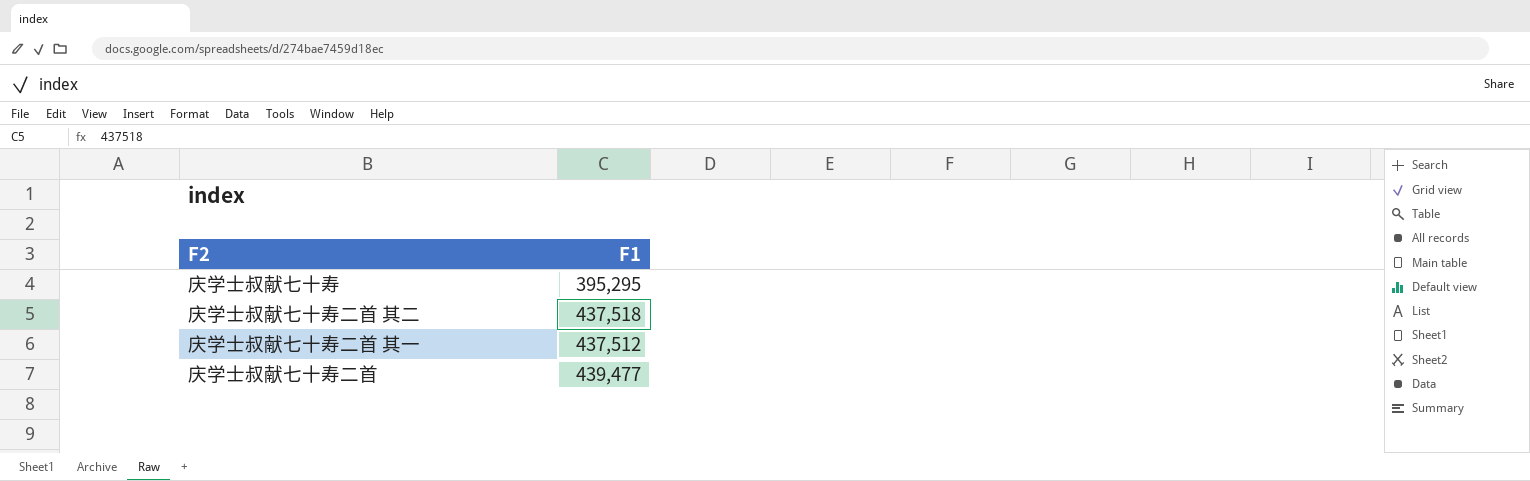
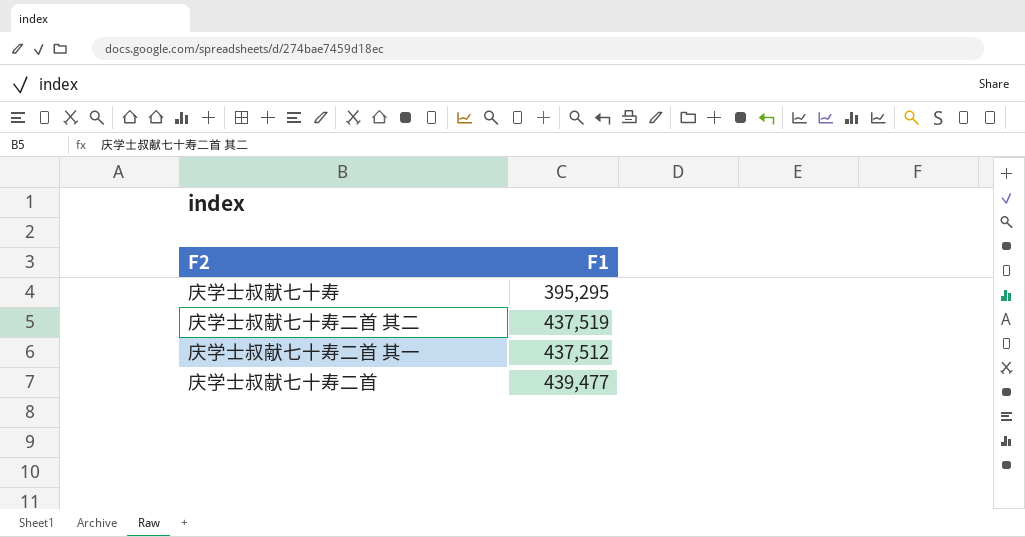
庆学士叔献七十寿二首 其二 | F1: 437,518 -> 437,519

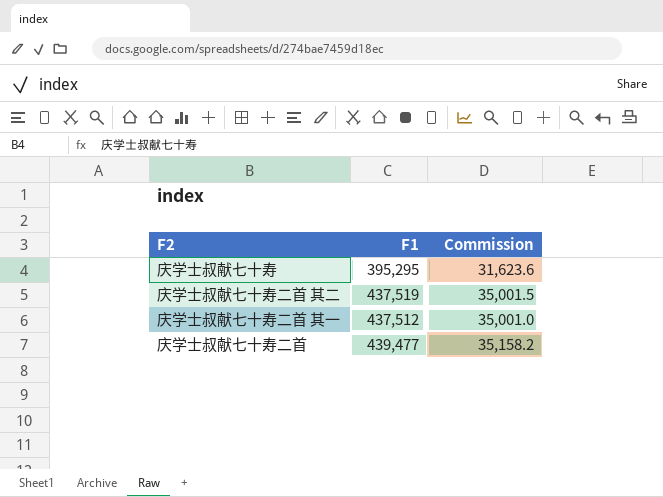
column Commission | formula: none -> [F1] * 0.08

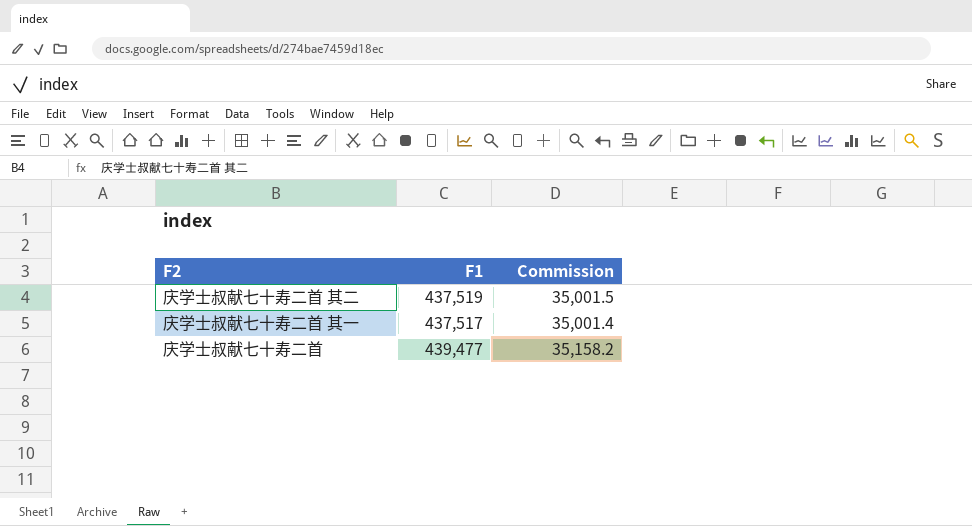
row 庆学士叔献七十寿: 395,295 | 31,623.6 -> none
庆学士叔献七十寿二首 其一 | F1: 437,512 -> 437,517
庆学士叔献七十寿二首 其一 | Commission: 35,001.0 -> 35,001.4

